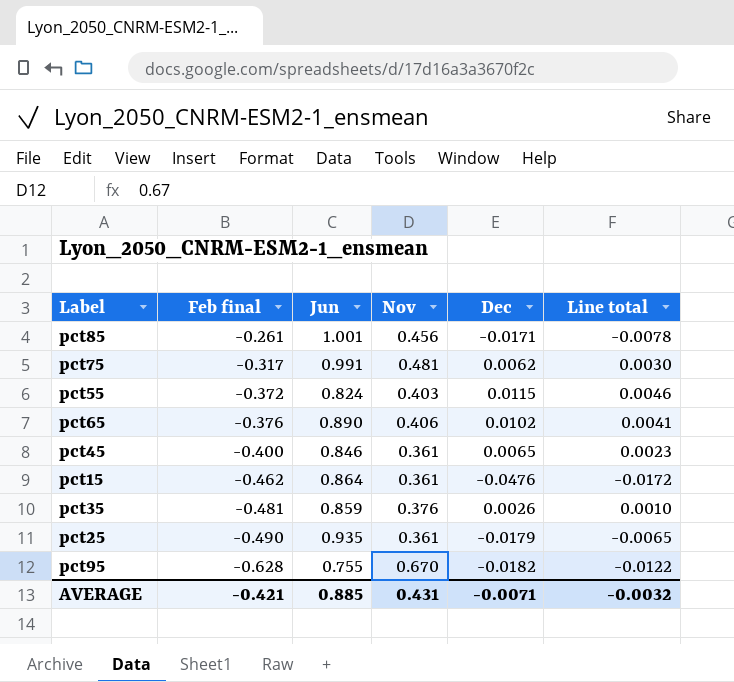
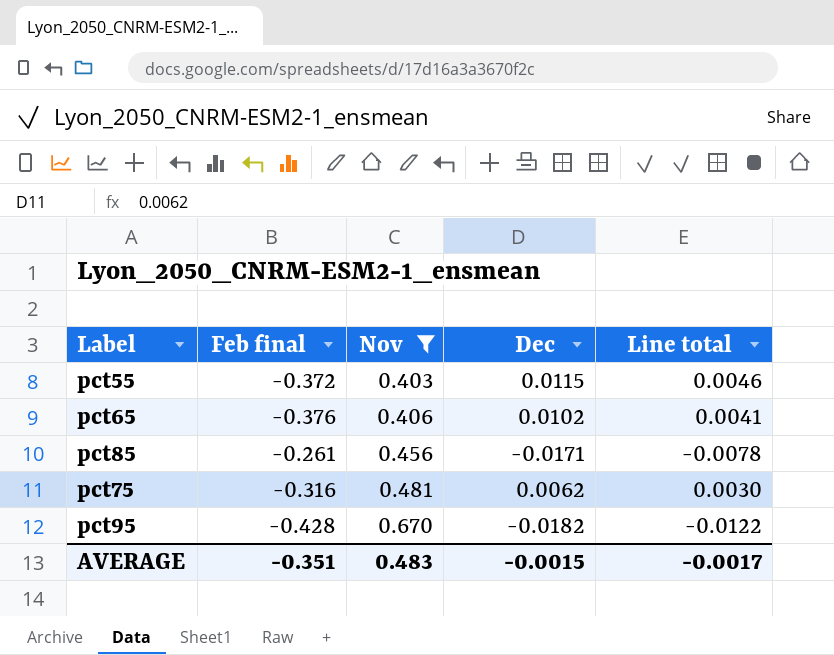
filter: none -> Nov >= 0.403
row order: Feb final descending -> Nov ascending
column Jun | position: 3 -> none
pct75 | Feb final: -0.317 -> -0.316
pct95 | Feb final: -0.628 -> -0.428
AVERAGE | Feb final: -0.421 -> -0.351
AVERAGE | Nov: 0.431 -> 0.483
AVERAGE | Dec: -0.0071 -> -0.0015
AVERAGE | Line total: -0.0032 -> -0.0017

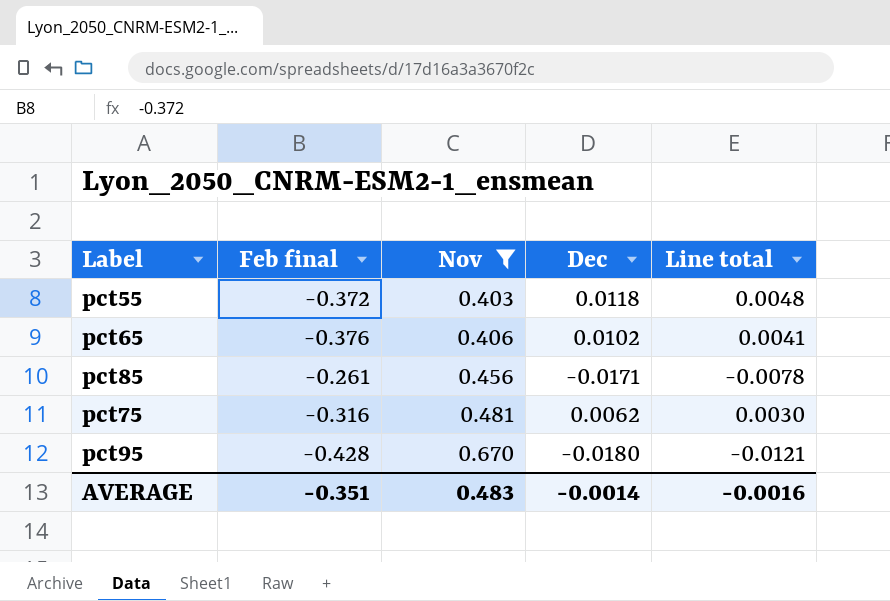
pct55 | Dec: 0.0115 -> 0.0118
pct55 | Line total: 0.0046 -> 0.0048
pct95 | Dec: -0.0182 -> -0.0180
pct95 | Line total: -0.0122 -> -0.0121
AVERAGE | Dec: -0.0015 -> -0.0014
AVERAGE | Line total: -0.0017 -> -0.0016

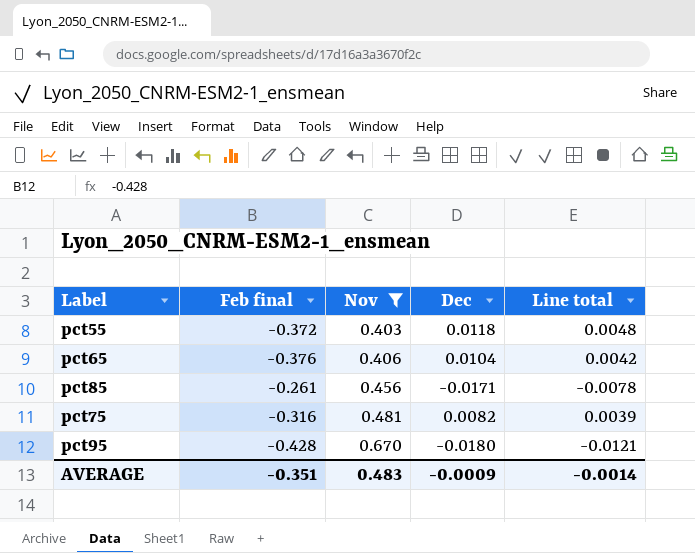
pct65 | Dec: 0.0102 -> 0.0104
pct65 | Line total: 0.0041 -> 0.0042
pct75 | Dec: 0.0062 -> 0.0082
pct75 | Line total: 0.0030 -> 0.0039
AVERAGE | Dec: -0.0014 -> -0.0009
AVERAGE | Line total: -0.0016 -> -0.0014

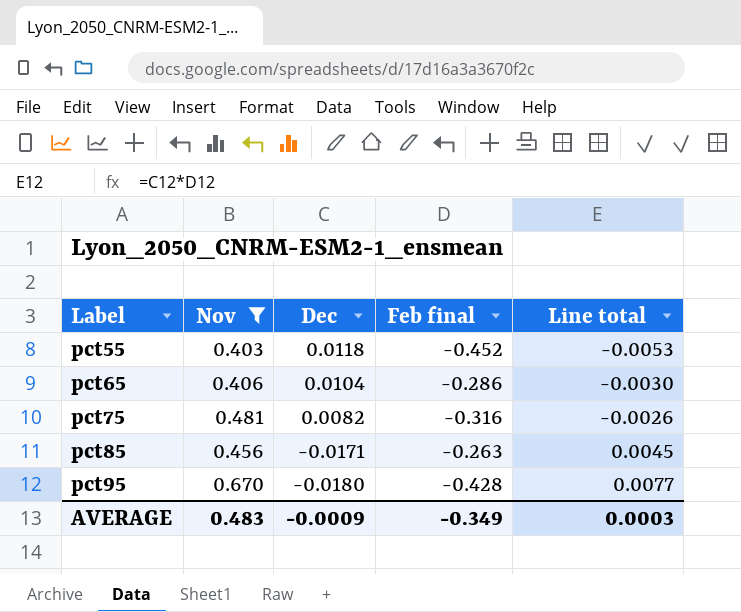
row order: Nov ascending -> Label ascending
column Feb final | position: 2 -> 4
column Line total | formula: [Nov] * [Dec] -> [Dec] * [Feb final]
pct55 | Feb final: -0.372 -> -0.452
pct65 | Feb final: -0.376 -> -0.286
pct85 | Feb final: -0.261 -> -0.263
AVERAGE | Feb final: -0.351 -> -0.349
AVERAGE | Line total: -0.0014 -> 0.0003

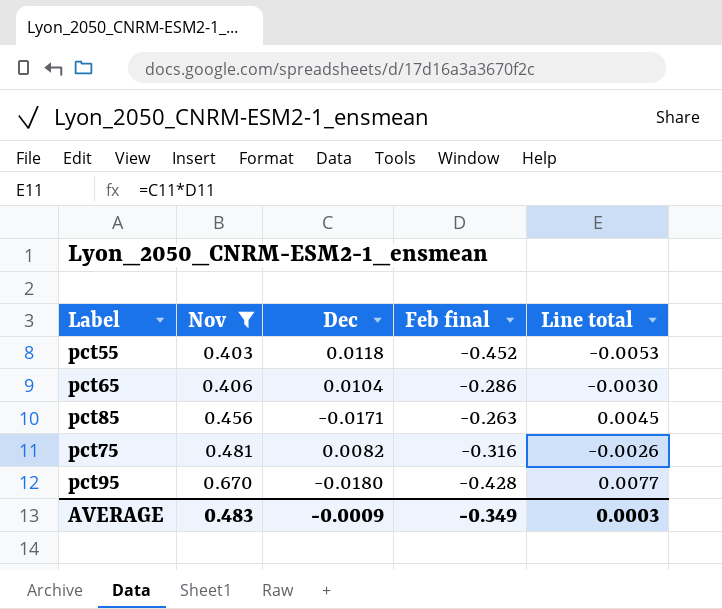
row order: Label ascending -> Nov ascending

